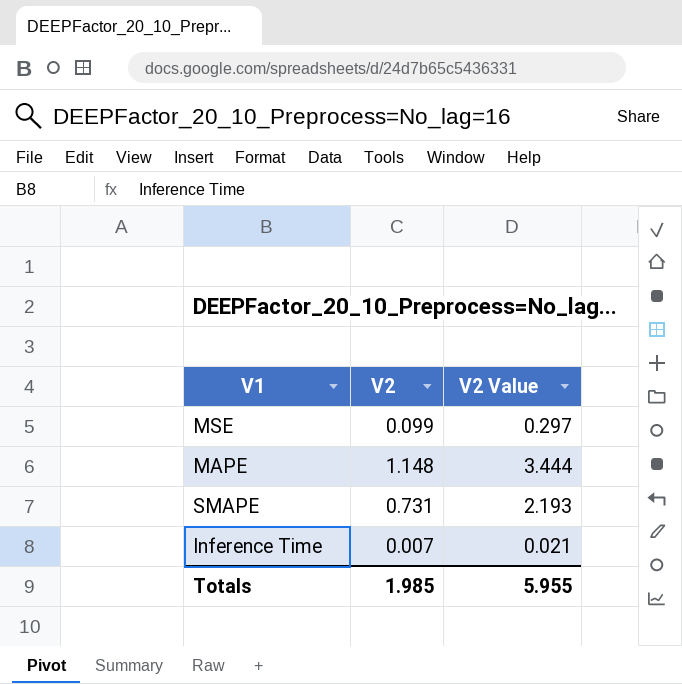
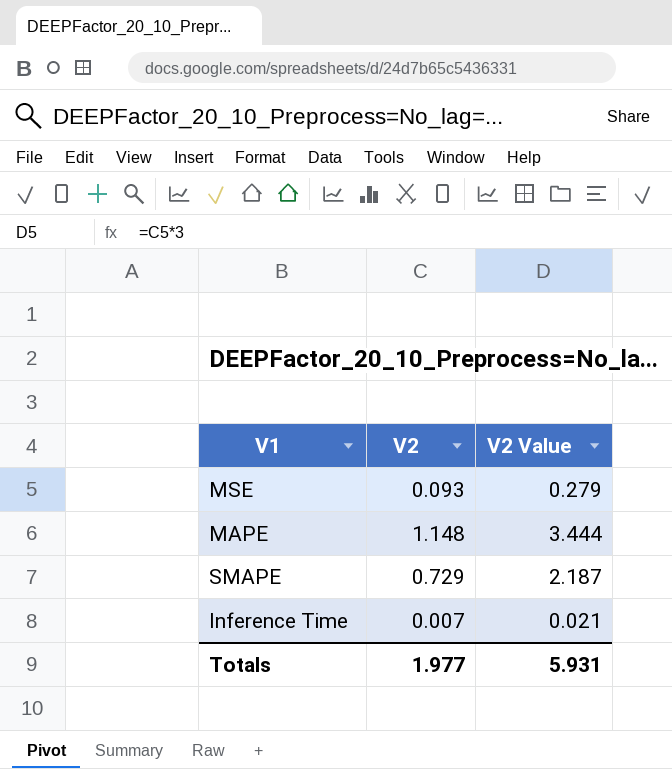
MSE | V2: 0.099 -> 0.093
MSE | V2 Value: 0.297 -> 0.279
SMAPE | V2: 0.731 -> 0.729
SMAPE | V2 Value: 2.193 -> 2.187
Totals | V2: 1.985 -> 1.977
Totals | V2 Value: 5.955 -> 5.931

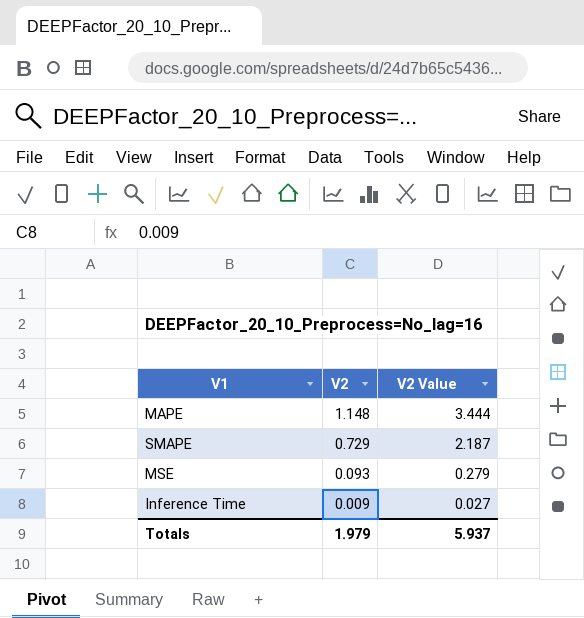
row order: none -> V2 descending
Inference Time | V2: 0.007 -> 0.009
Inference Time | V2 Value: 0.021 -> 0.027
Totals | V2: 1.977 -> 1.979
Totals | V2 Value: 5.931 -> 5.937

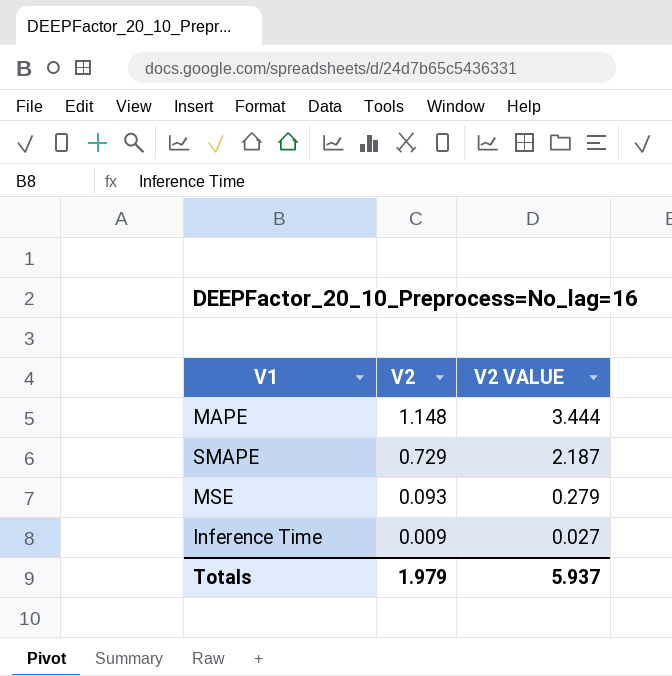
column name: V2 Value -> V2 VALUE

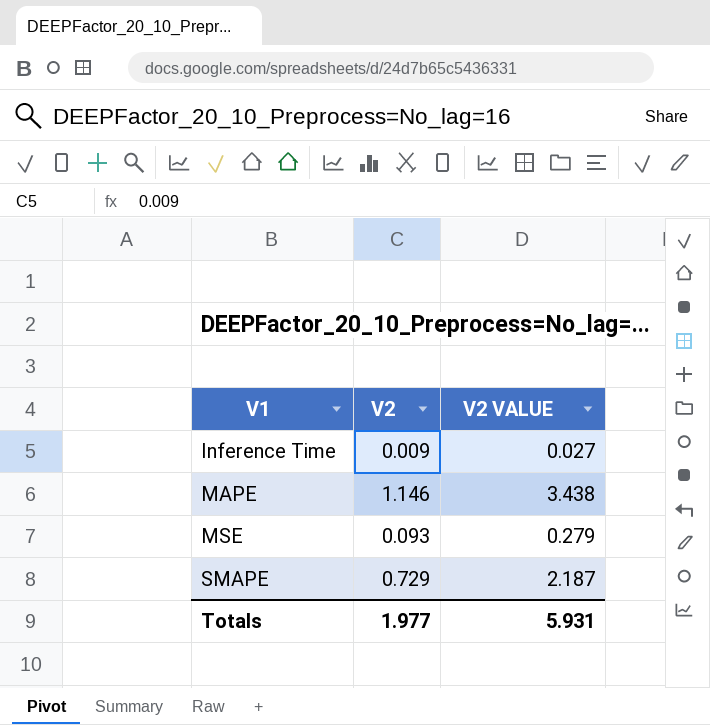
row order: V2 descending -> V1 ascending
MAPE | V2: 1.148 -> 1.146
MAPE | V2 VALUE: 3.444 -> 3.438
Totals | V2: 1.979 -> 1.977
Totals | V2 VALUE: 5.937 -> 5.931

